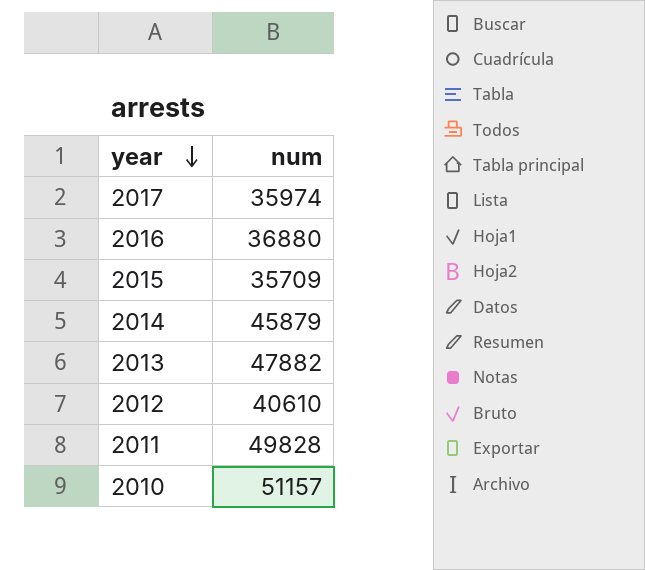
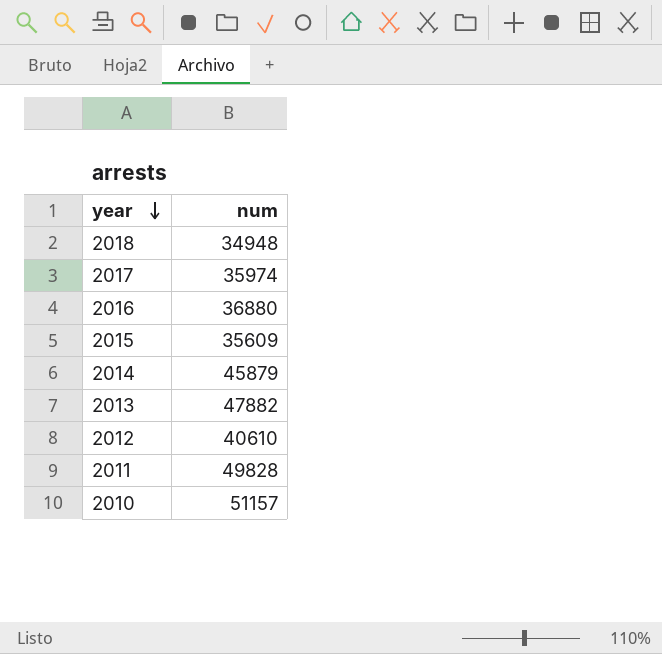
row 2018: none -> 34948
2015 | num: 35709 -> 35609

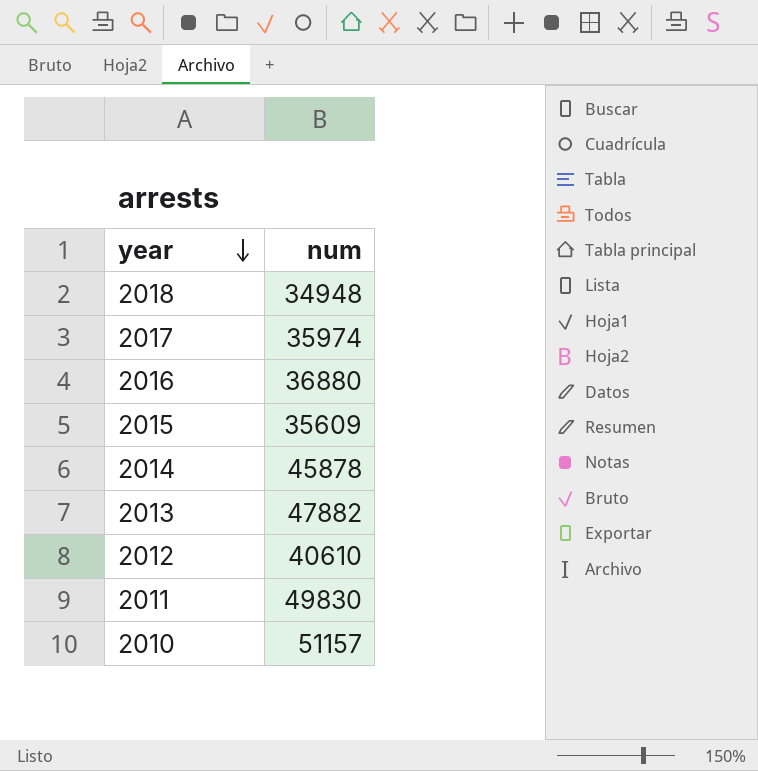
2014 | num: 45879 -> 45878
2011 | num: 49828 -> 49830

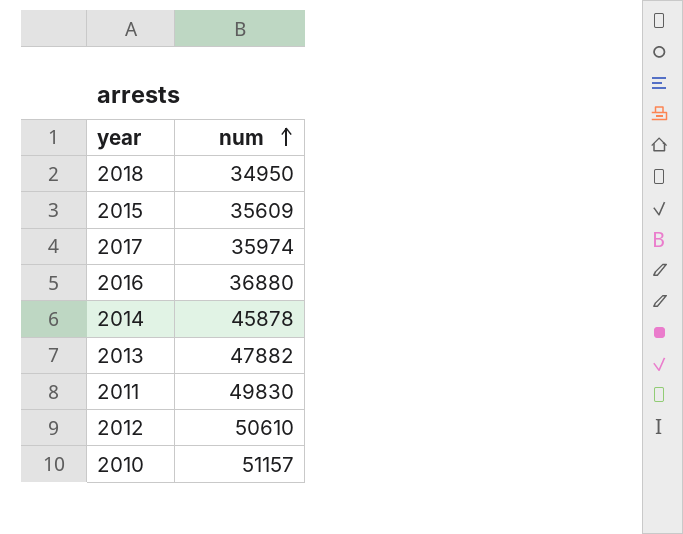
row order: year descending -> num ascending
2018 | num: 34948 -> 34950
2012 | num: 40610 -> 50610

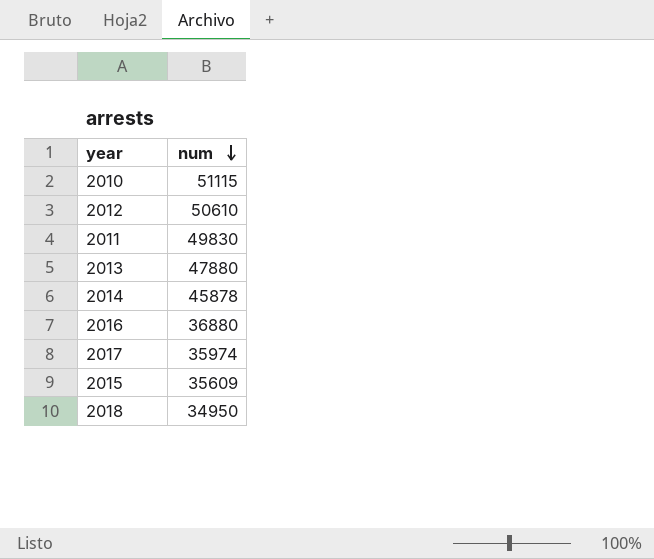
row order: num ascending -> num descending
2010 | num: 51157 -> 51115
2013 | num: 47882 -> 47880

